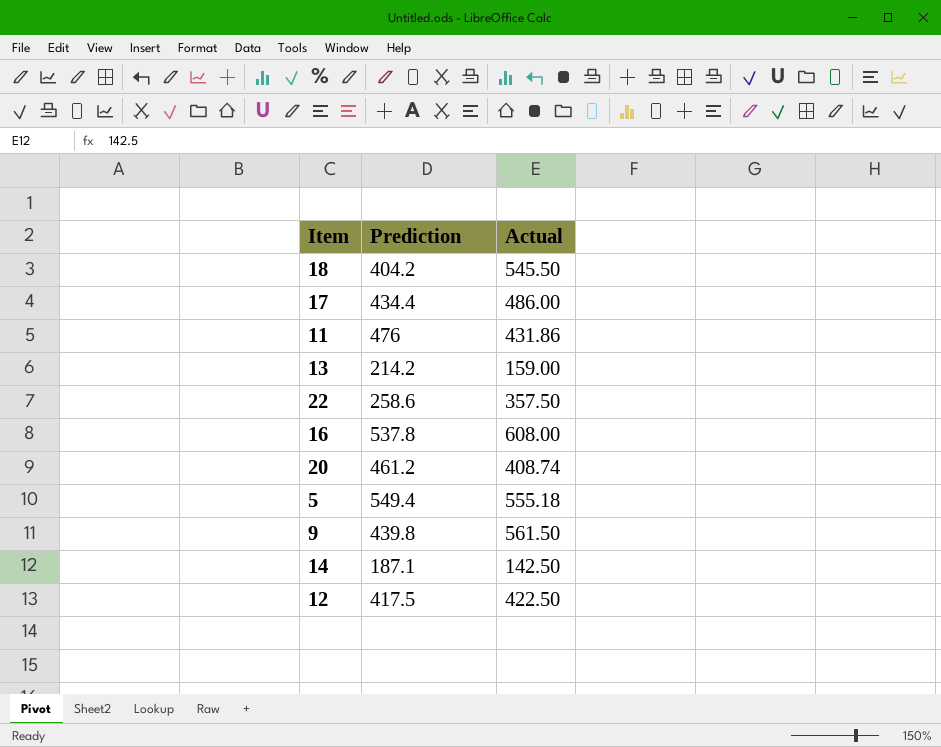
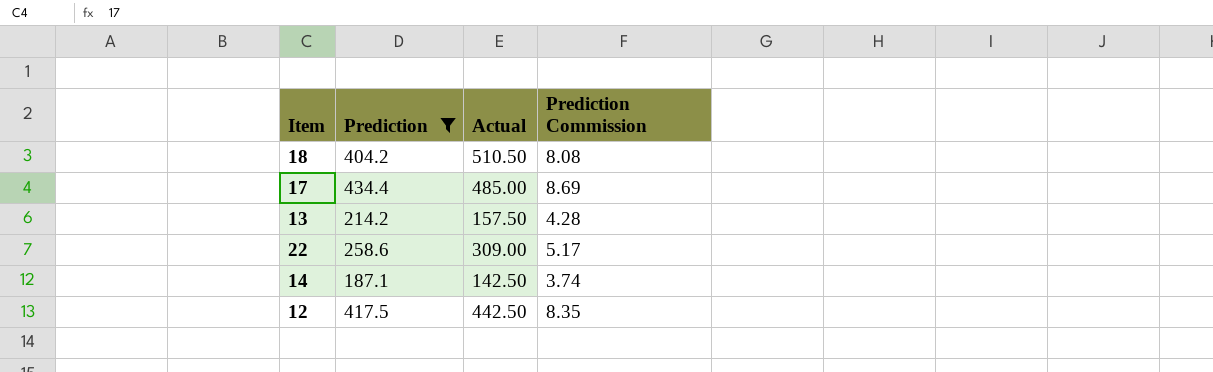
filter: none -> Prediction <= 434.4
column Prediction Commission | formula: none -> [Prediction] * 0.02
18 | Actual: 545.50 -> 510.50
17 | Actual: 486.00 -> 485.00
13 | Actual: 159.00 -> 157.50
22 | Actual: 357.50 -> 309.00
12 | Actual: 422.50 -> 442.50

